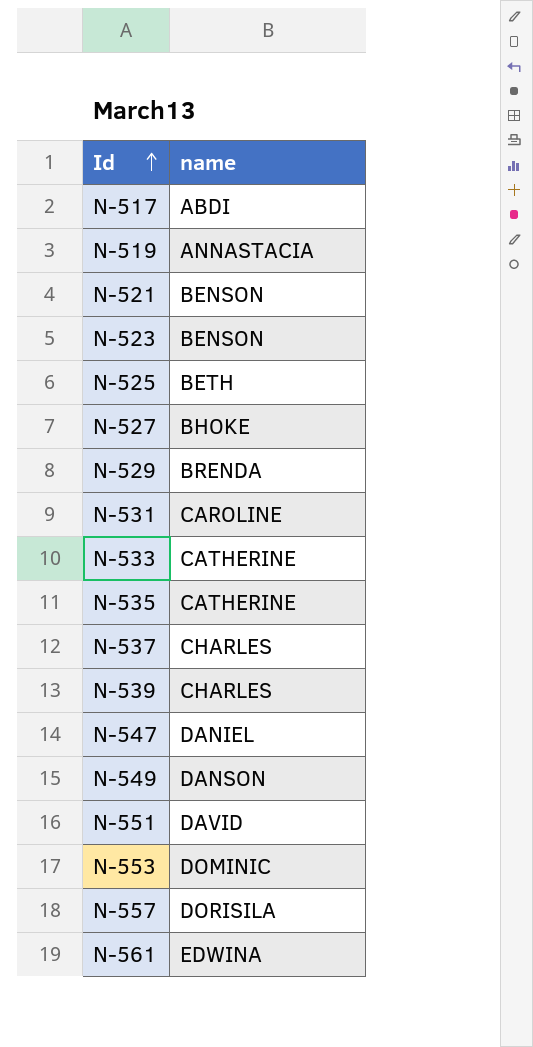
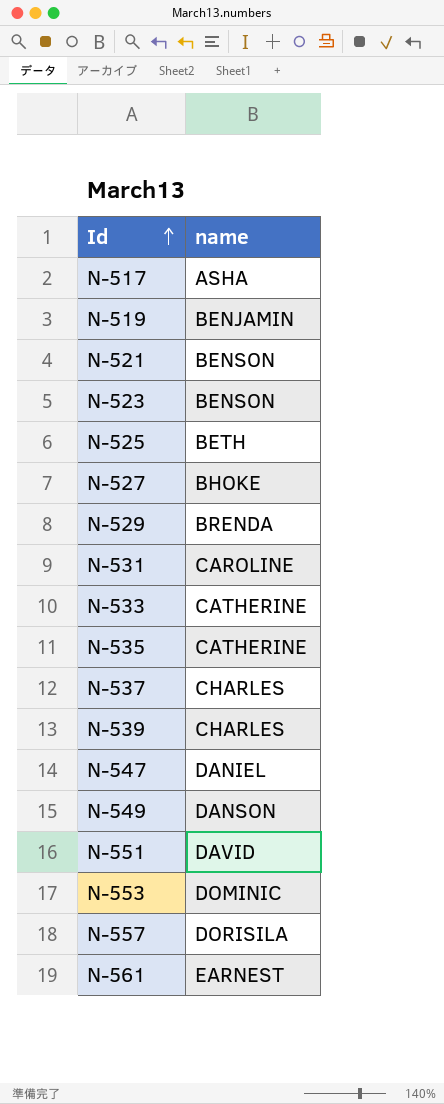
N-517 | name: ABDI -> ASHA
N-519 | name: ANNASTACIA -> BENJAMIN
N-561 | name: EDWINA -> EARNEST

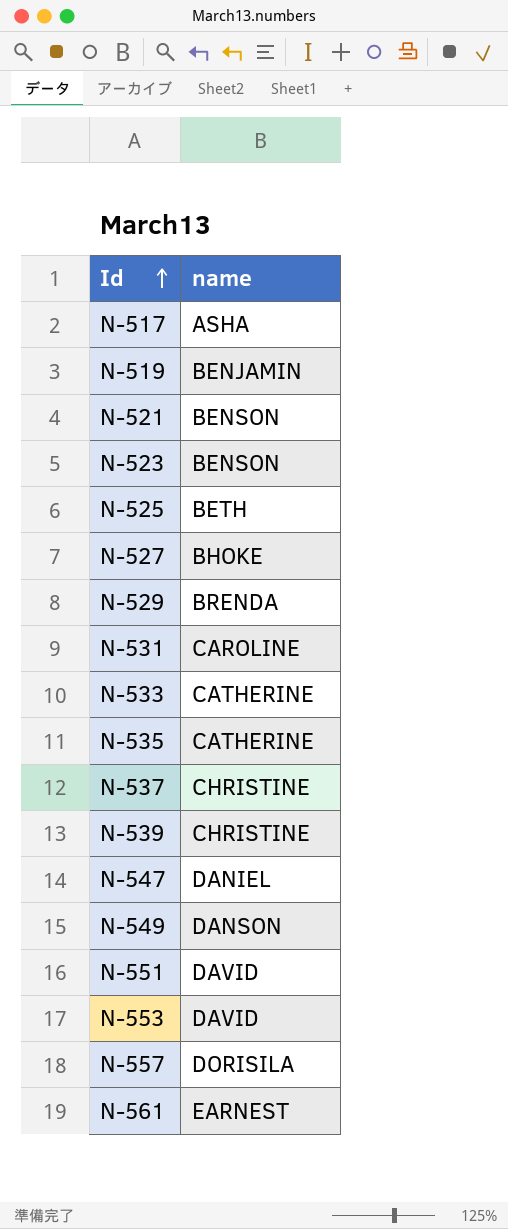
N-537 | name: CHARLES -> CHRISTINE
N-539 | name: CHARLES -> CHRISTINE
N-553 | name: DOMINIC -> DAVID

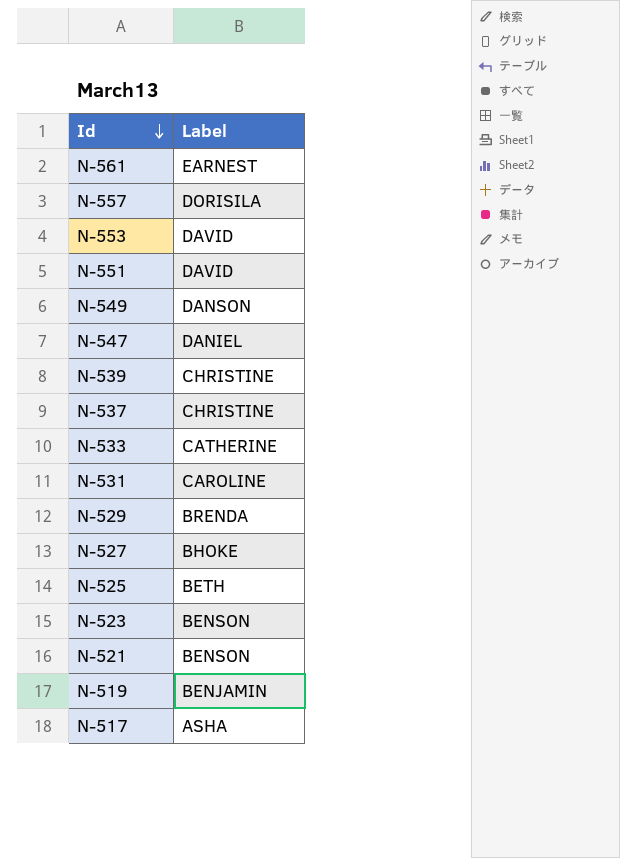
row order: Id ascending -> Id descending
column name: name -> Label
row N-535: CATHERINE -> none

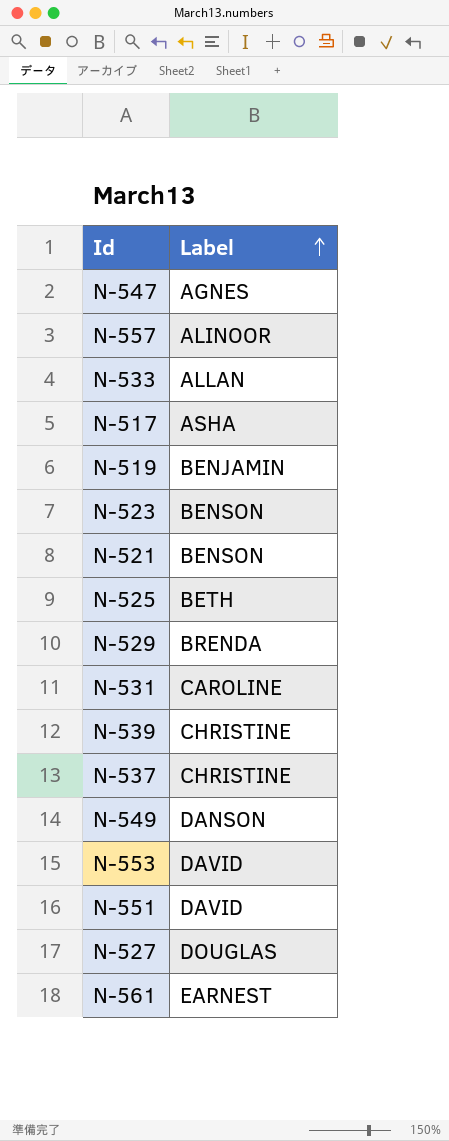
row order: Id descending -> Label ascending
N-547 | Label: DANIEL -> AGNES
N-557 | Label: DORISILA -> ALINOOR
N-533 | Label: CATHERINE -> ALLAN
N-527 | Label: BHOKE -> DOUGLAS

